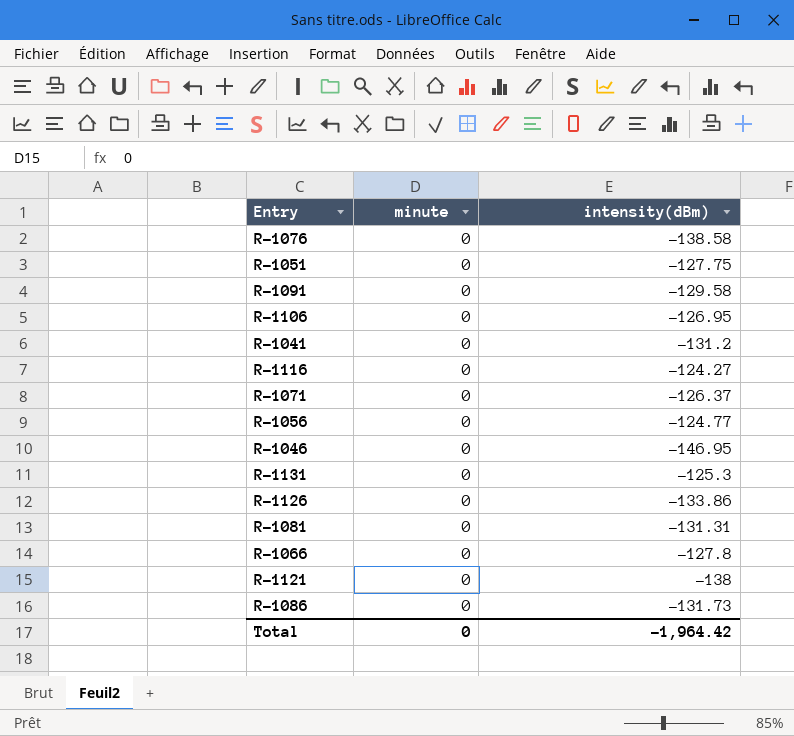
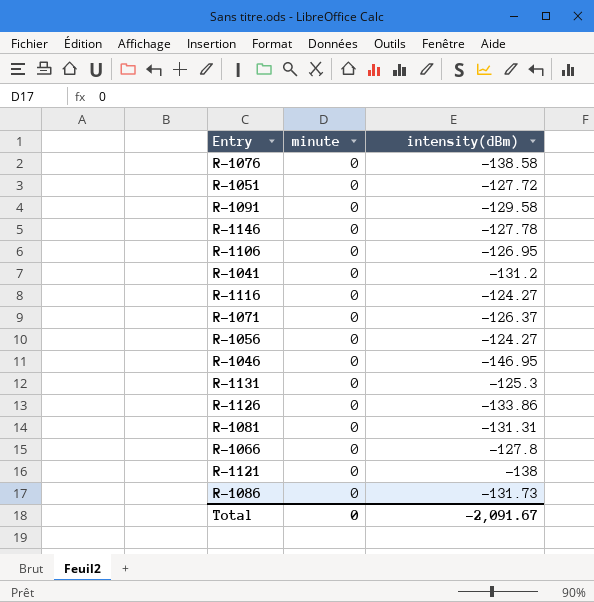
R-1051 | intensity(dBm): -127.75 -> -127.72
row R-1146: none -> 0 | -127.78
R-1056 | intensity(dBm): -124.77 -> -124.27
Total | intensity(dBm): -1,964.42 -> -2,091.67

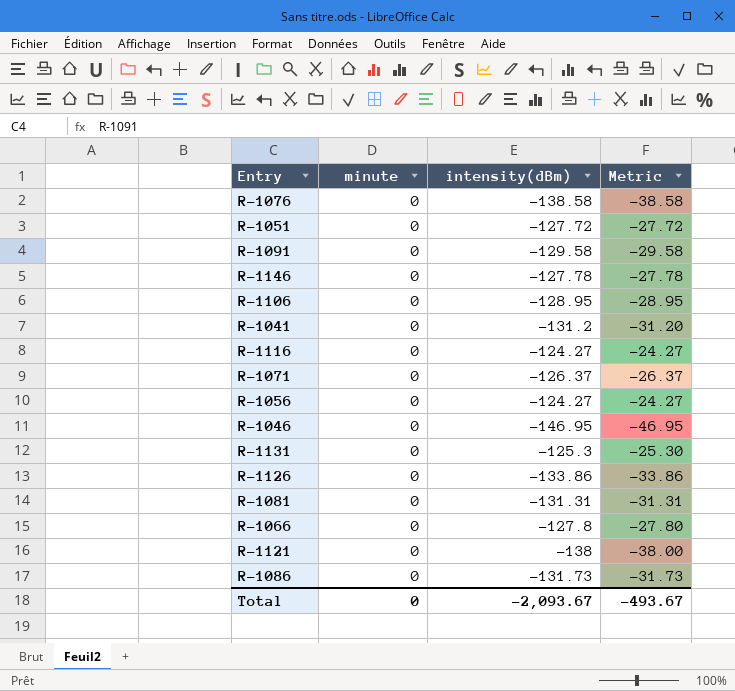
column Metric | formula: none -> [intensity(dBm)] + 100
R-1106 | intensity(dBm): -126.95 -> -128.95
Total | intensity(dBm): -2,091.67 -> -2,093.67

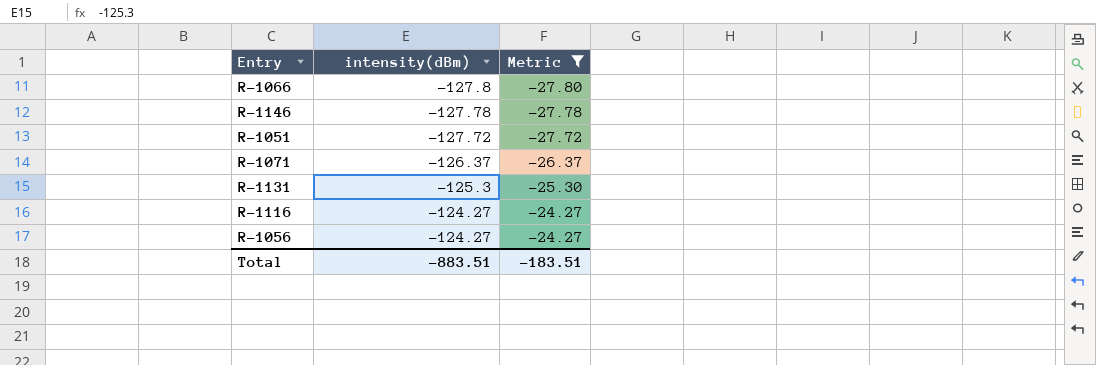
filter: none -> Metric >= -27.80
row order: none -> intensity(dBm) ascending
column minute | position: 2 -> none
Total | intensity(dBm): -2,093.67 -> -883.51
Total | Metric: -493.67 -> -183.51

